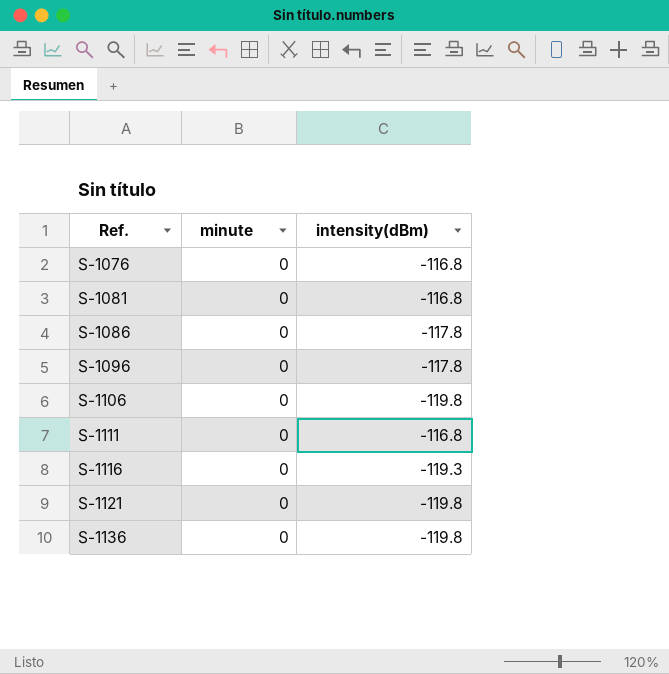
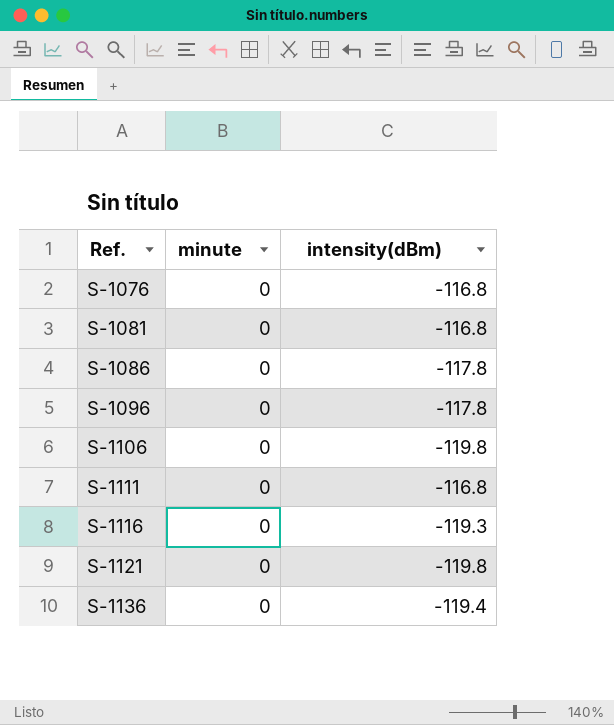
S-1136 | intensity(dBm): -119.8 -> -119.4

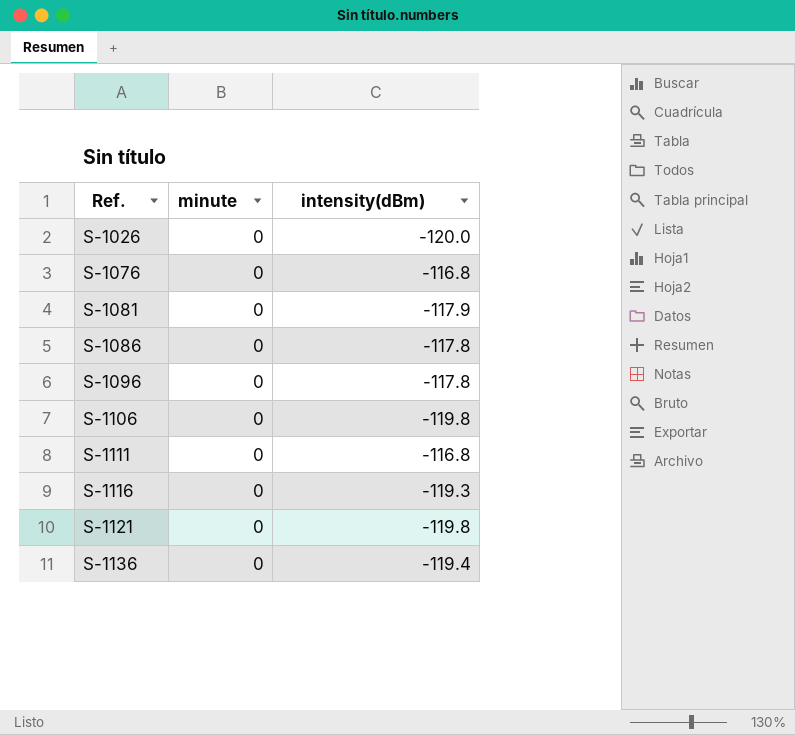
row S-1026: none -> 0 | -120.0
S-1081 | intensity(dBm): -116.8 -> -117.9

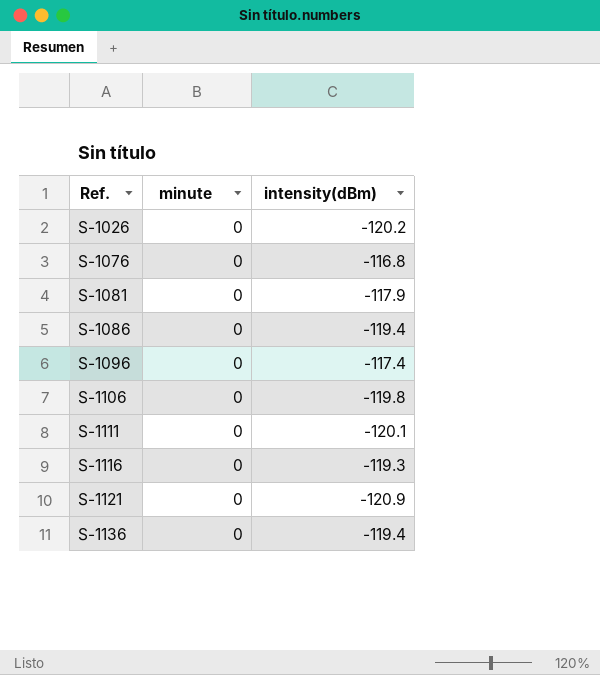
S-1026 | intensity(dBm): -120.0 -> -120.2
S-1086 | intensity(dBm): -117.8 -> -119.4
S-1096 | intensity(dBm): -117.8 -> -117.4
S-1111 | intensity(dBm): -116.8 -> -120.1
S-1121 | intensity(dBm): -119.8 -> -120.9

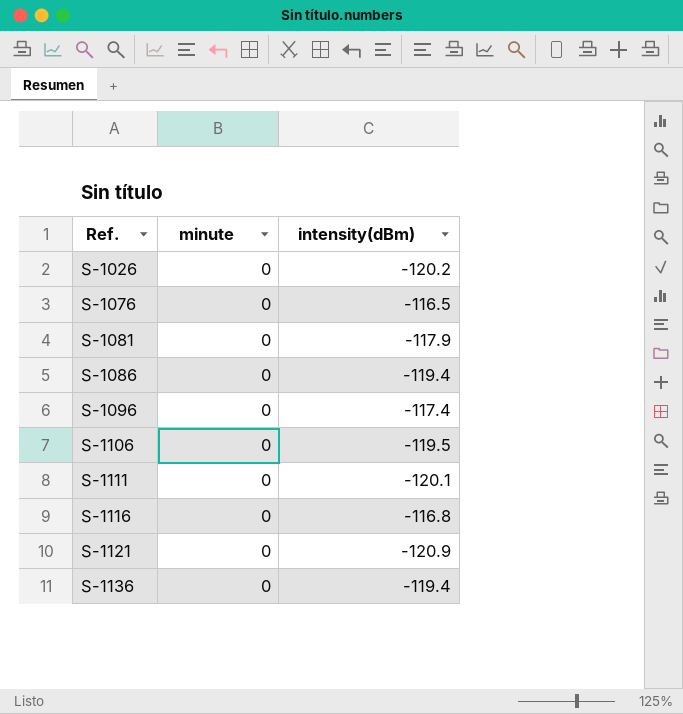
S-1076 | intensity(dBm): -116.8 -> -116.5
S-1106 | intensity(dBm): -119.8 -> -119.5
S-1116 | intensity(dBm): -119.3 -> -116.8

